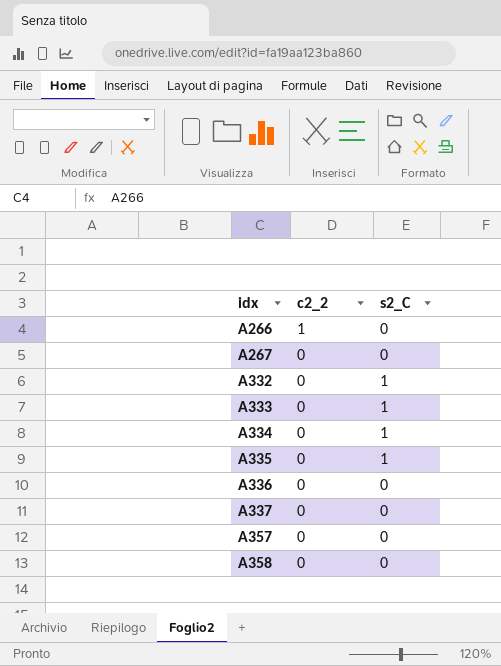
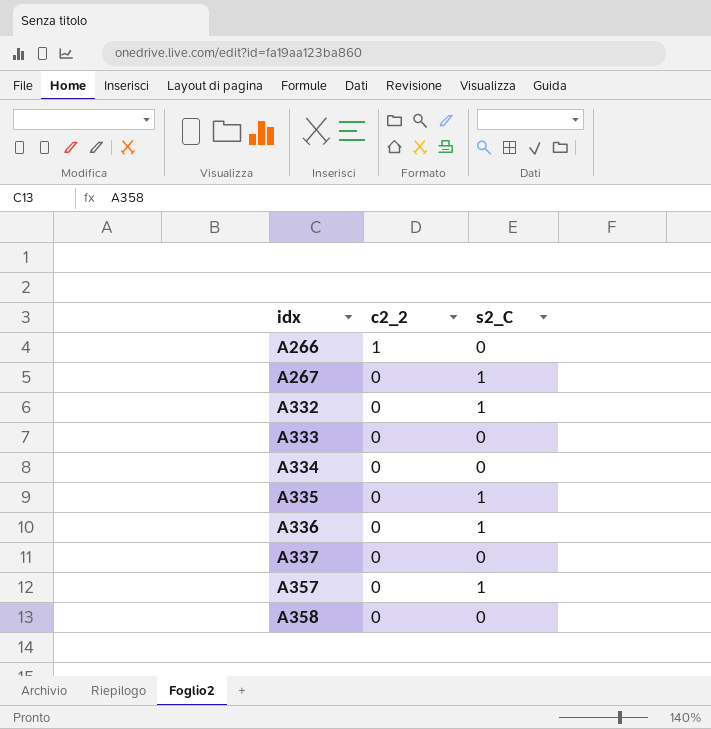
A267 | s2_C: 0 -> 1
A333 | s2_C: 1 -> 0
A334 | s2_C: 1 -> 0
A336 | s2_C: 0 -> 1
A357 | s2_C: 0 -> 1

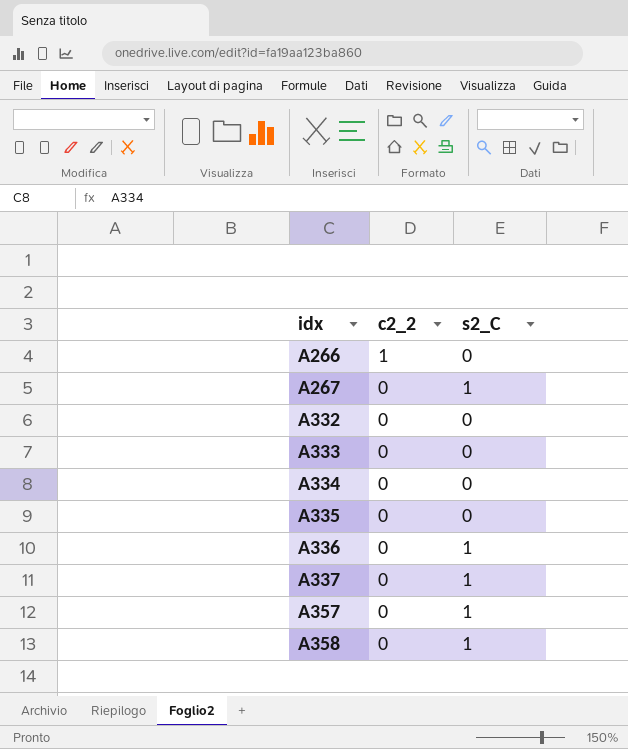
A332 | s2_C: 1 -> 0
A335 | s2_C: 1 -> 0
A337 | s2_C: 0 -> 1
A358 | s2_C: 0 -> 1

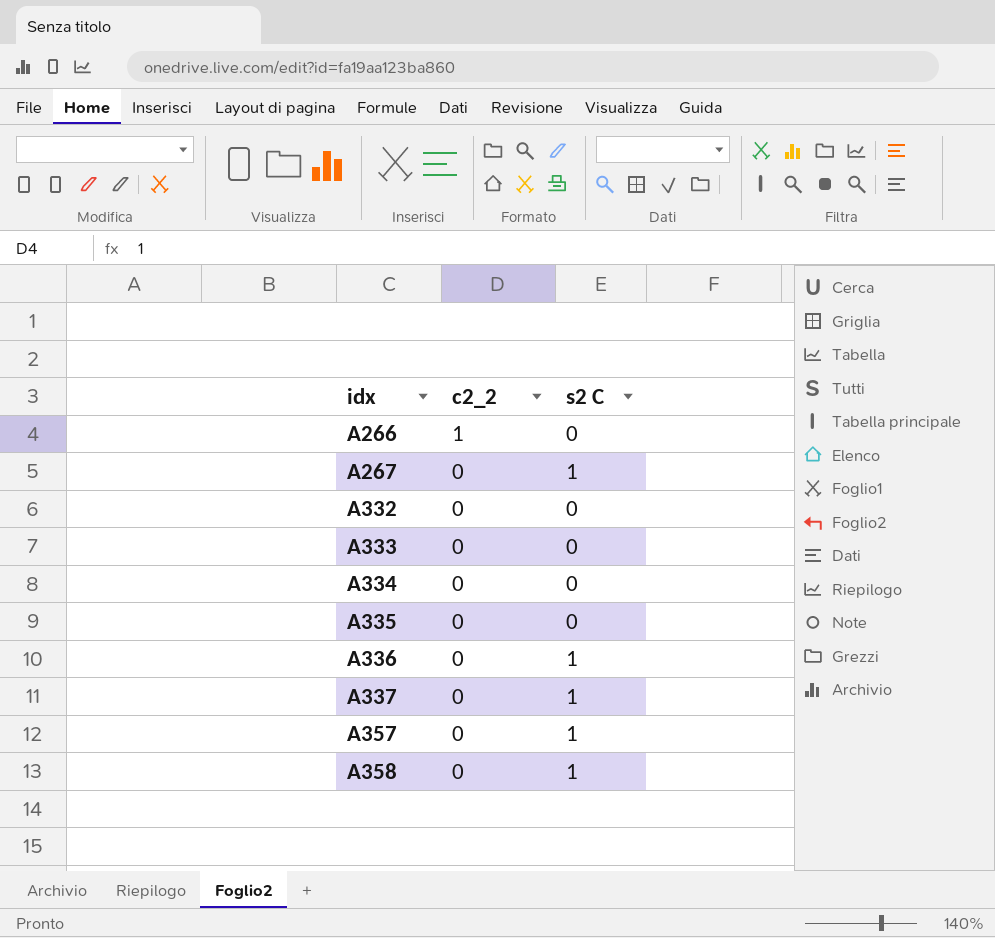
column name: s2_C -> s2 C

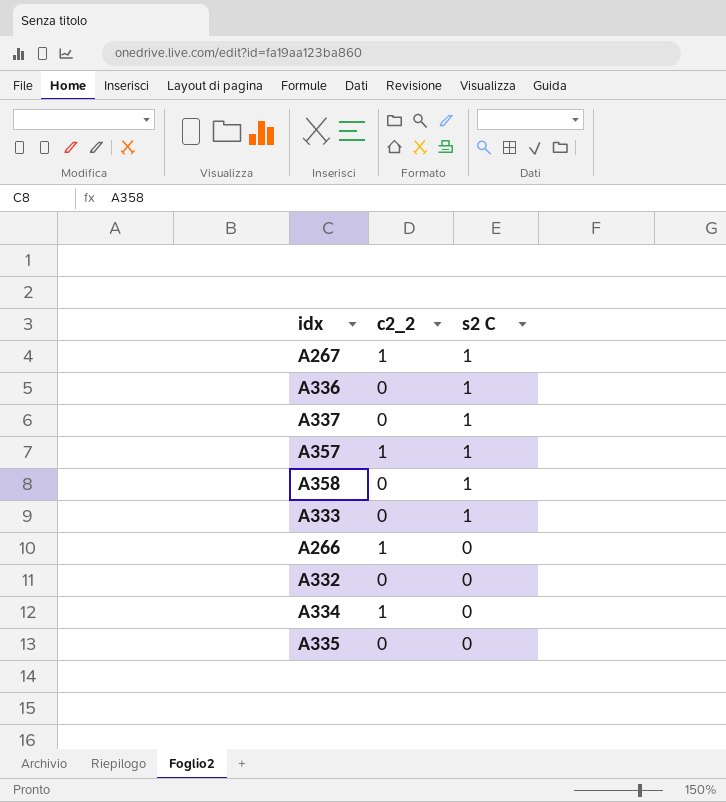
row order: idx ascending -> s2 C descending
A267 | c2_2: 0 -> 1
A357 | c2_2: 0 -> 1
A333 | s2 C: 0 -> 1
A334 | c2_2: 0 -> 1

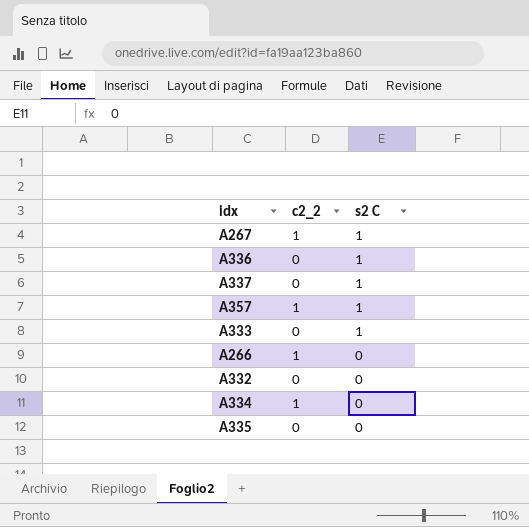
row A358: 0 | 1 -> none

